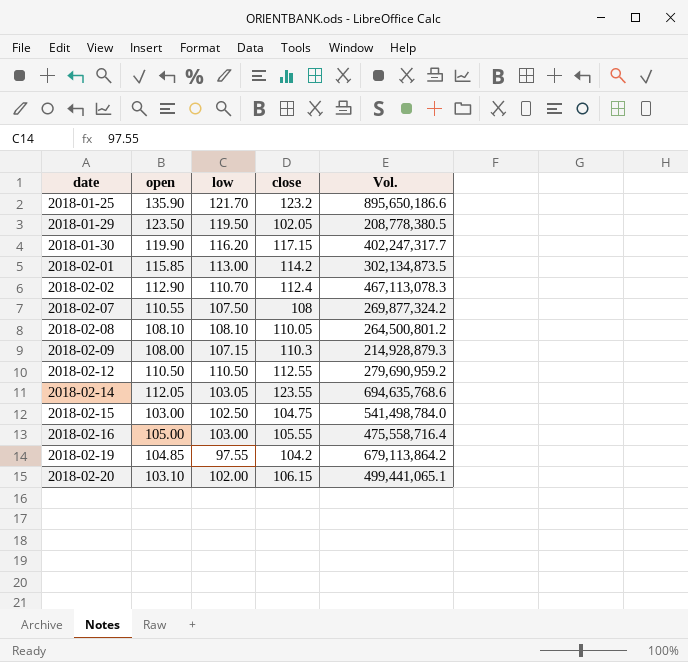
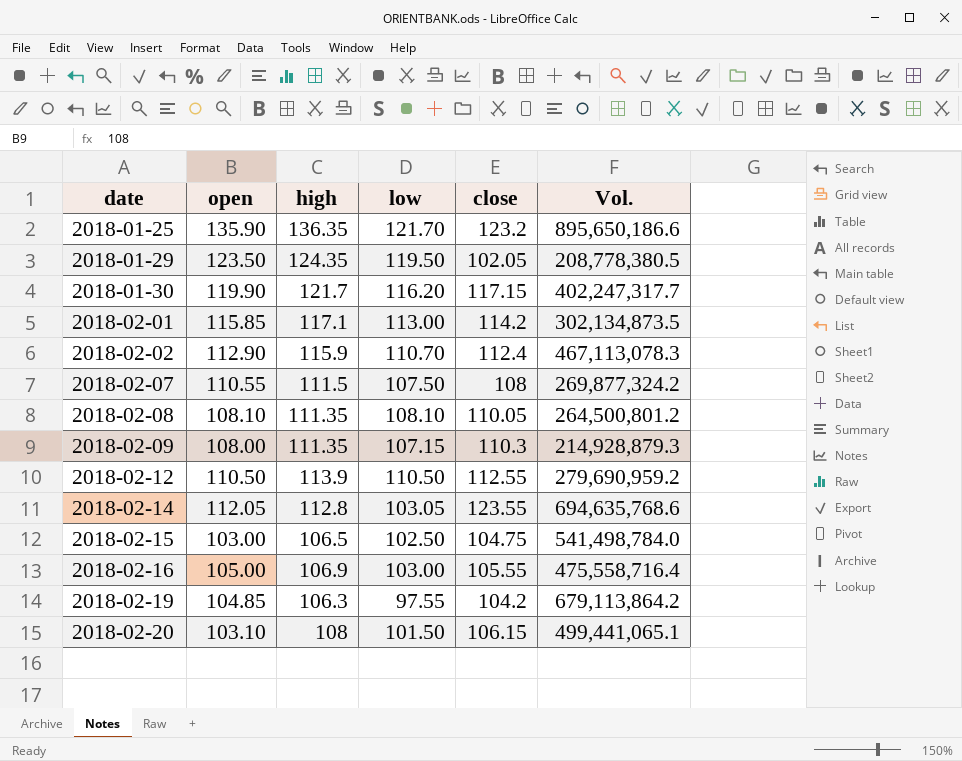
column high | position: none -> 3
2018-02-20 | low: 102.00 -> 101.50

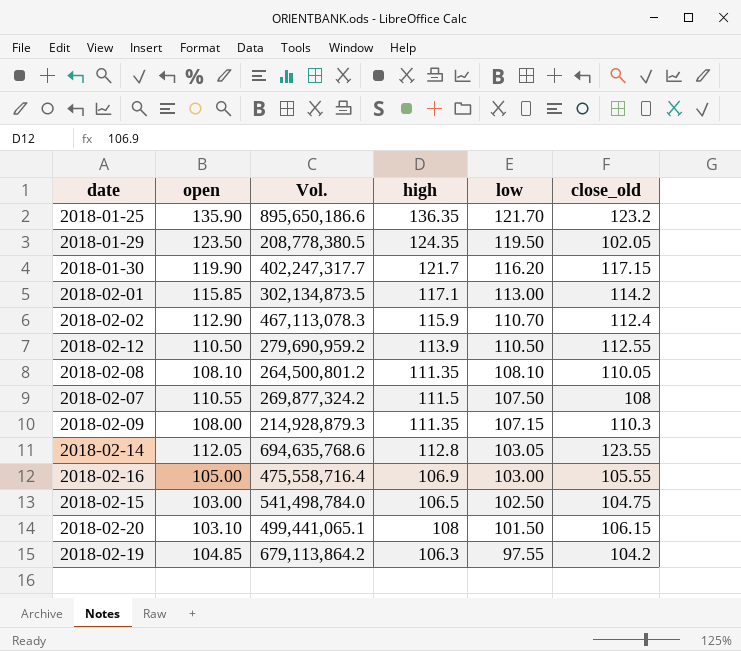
row order: date ascending -> low descending
column Vol. | position: 6 -> 3
column name: close -> close_old

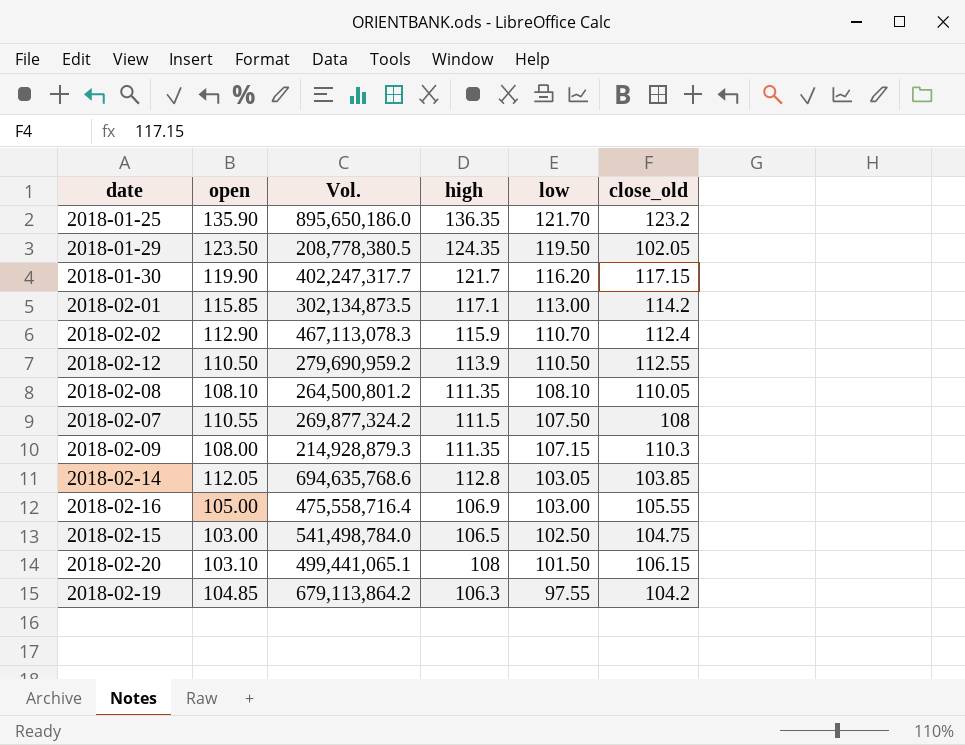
2018-01-25 | Vol.: 895,650,186.6 -> 895,650,186.0
2018-02-14 | close_old: 123.55 -> 103.85

